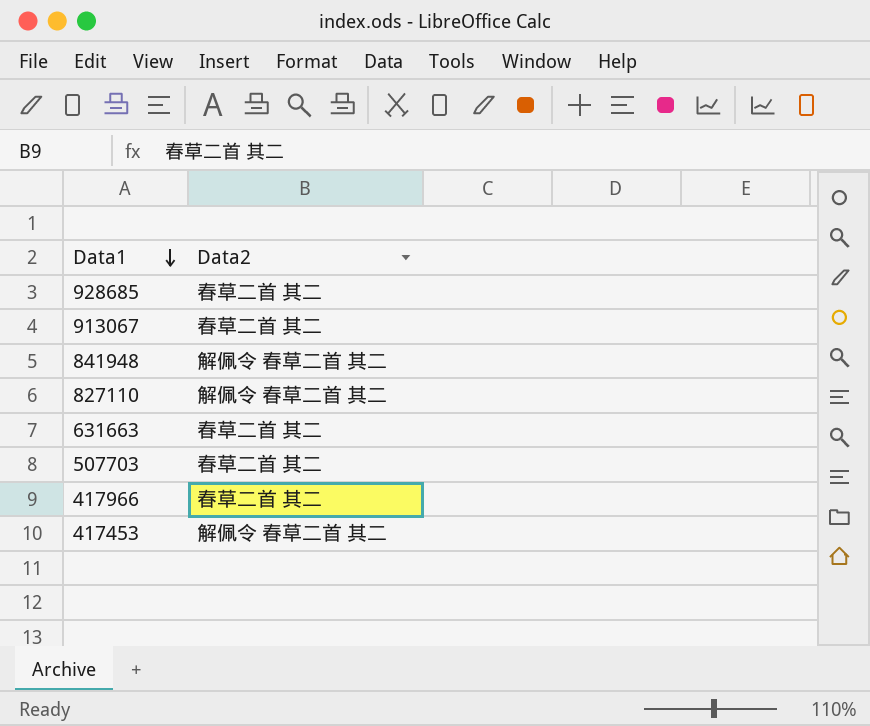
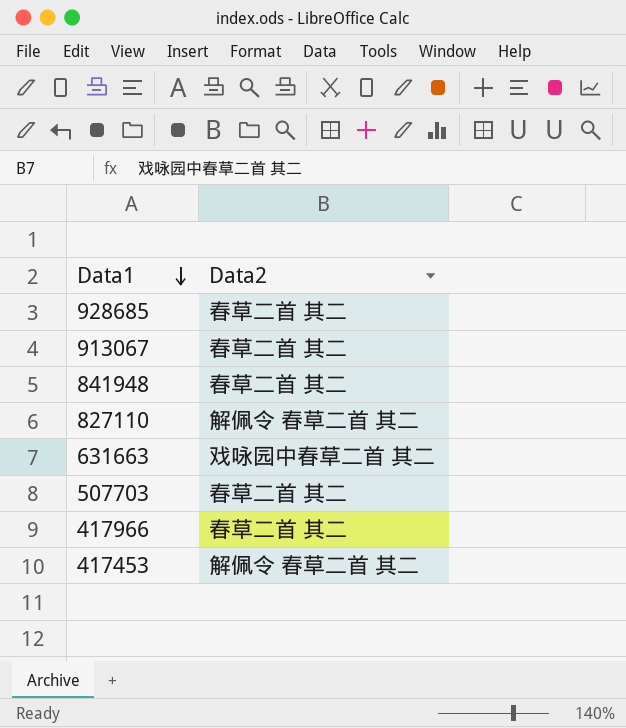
841948 | Data2: 解佩令 春草二首 其二 -> 春草二首 其二
631663 | Data2: 春草二首 其二 -> 戏咏园中春草二首 其二

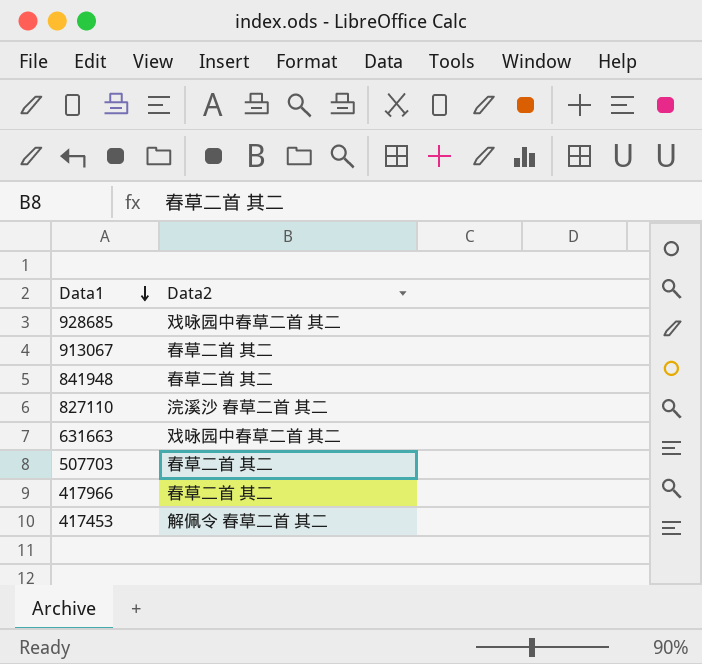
928685 | Data2: 春草二首 其二 -> 戏咏园中春草二首 其二
827110 | Data2: 解佩令 春草二首 其二 -> 浣溪沙 春草二首 其二

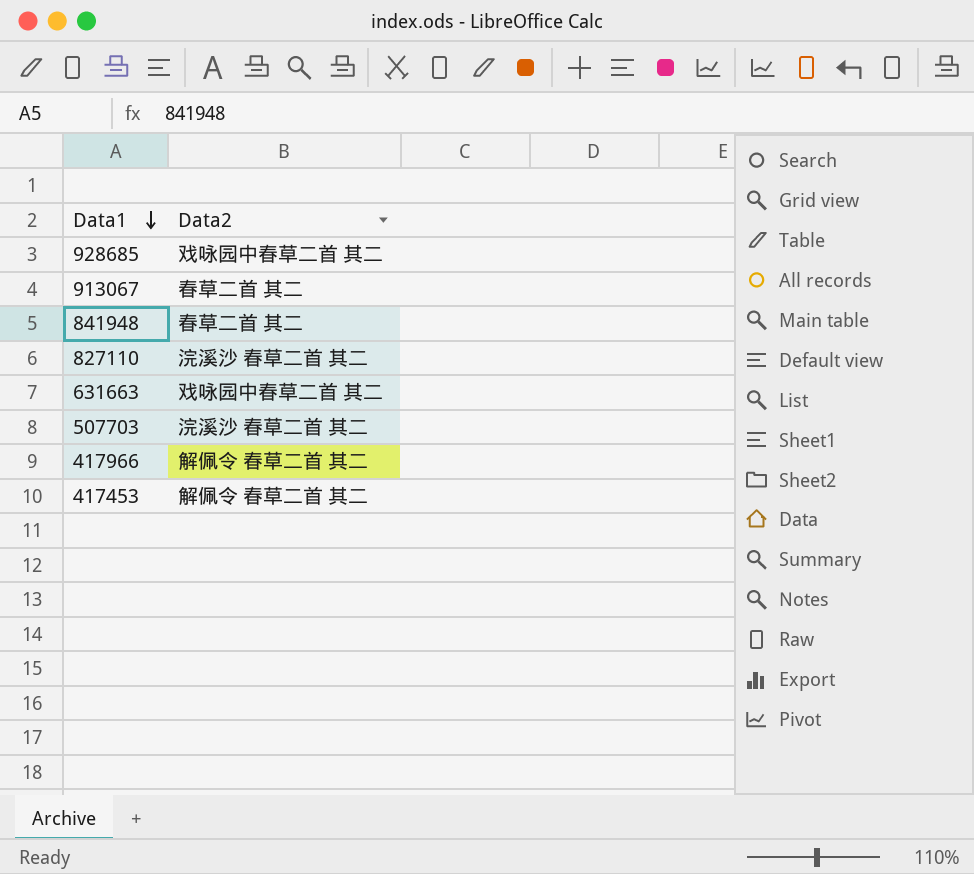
507703 | Data2: 春草二首 其二 -> 浣溪沙 春草二首 其二
417966 | Data2: 春草二首 其二 -> 解佩令 春草二首 其二

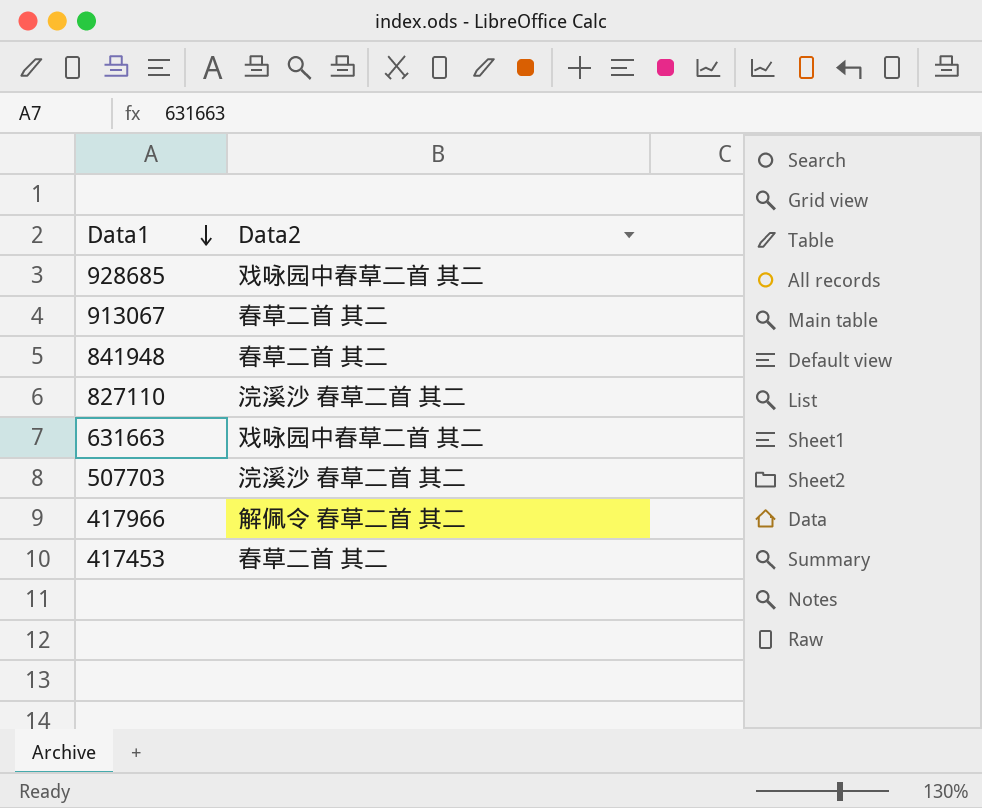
417453 | Data2: 解佩令 春草二首 其二 -> 春草二首 其二

